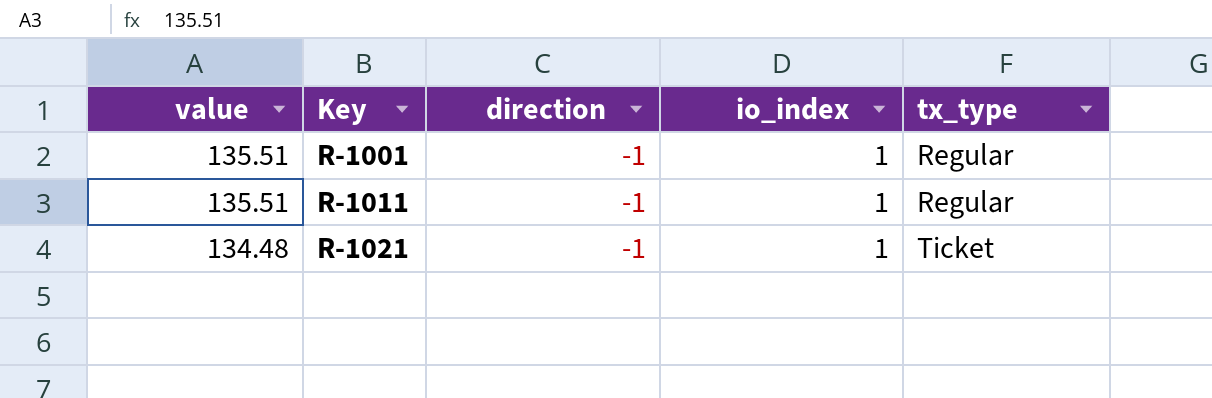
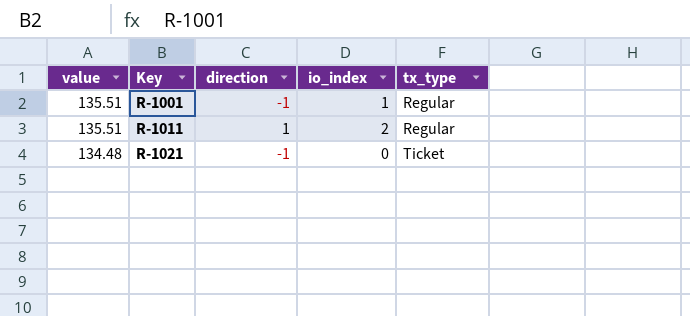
R-1011 | direction: -1 -> 1
R-1011 | io_index: 1 -> 2
R-1021 | io_index: 1 -> 0

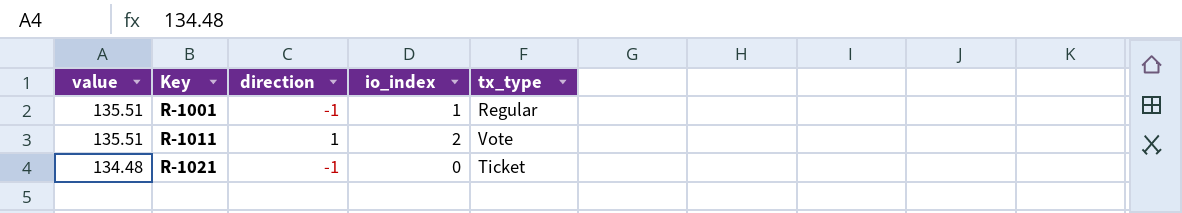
R-1011 | tx_type: Regular -> Vote

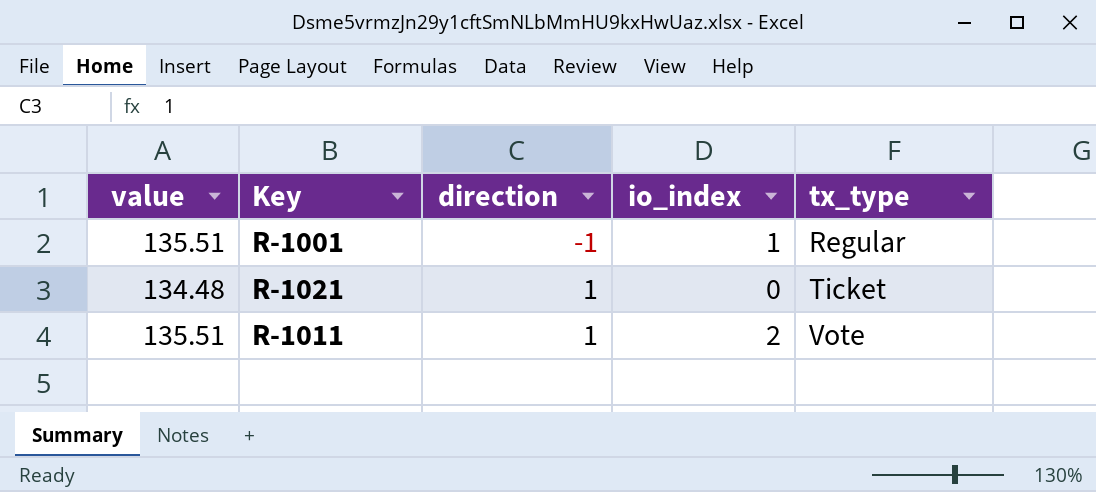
row order: value descending -> direction ascending
R-1021 | direction: -1 -> 1

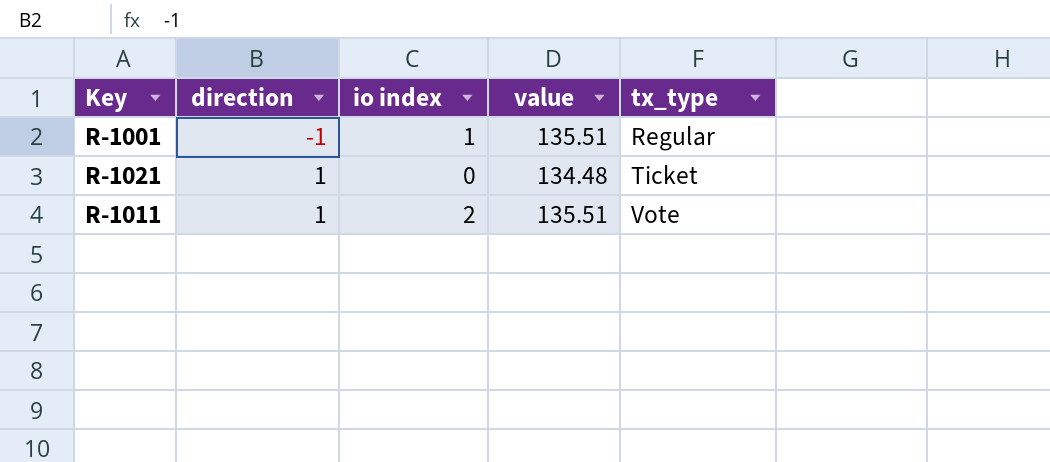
column name: io_index -> io index
column value | position: 1 -> 4

